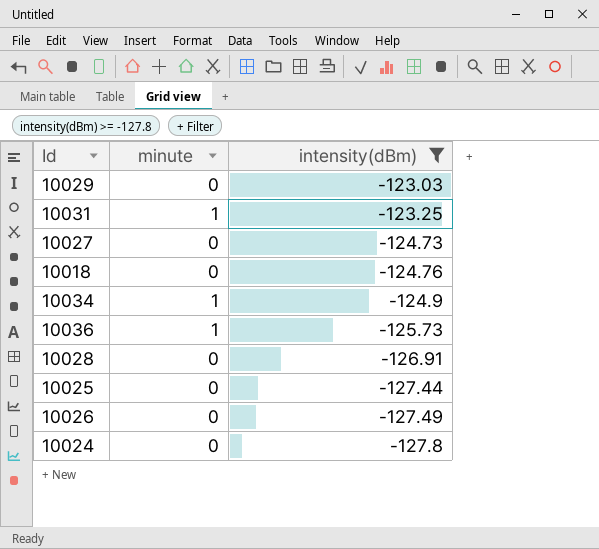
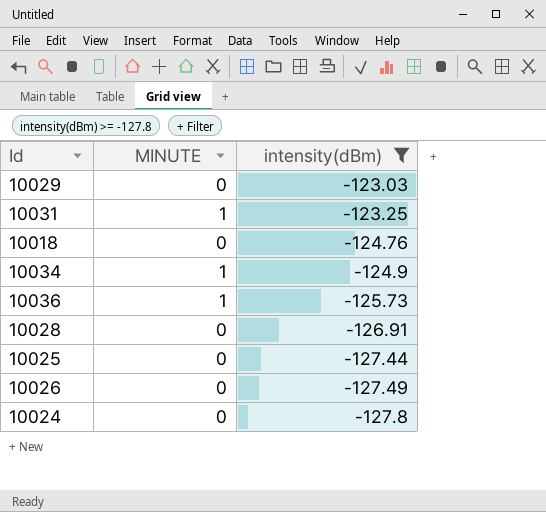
column name: minute -> MINUTE
row 10027: 0 | -124.73 -> none

